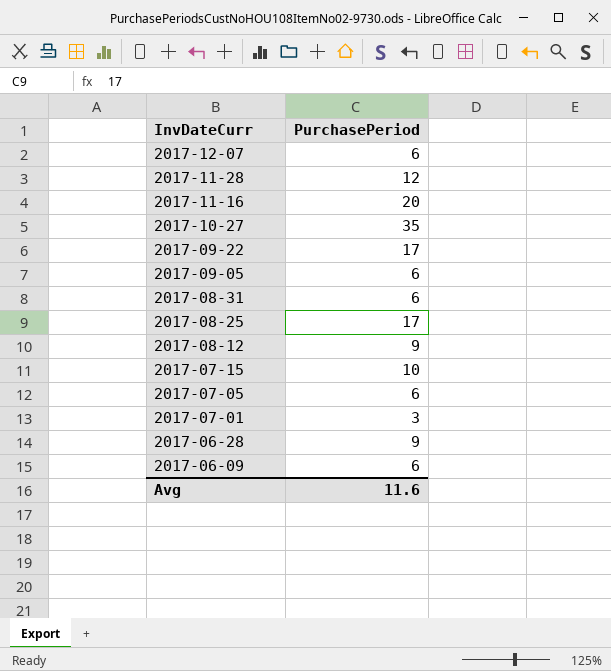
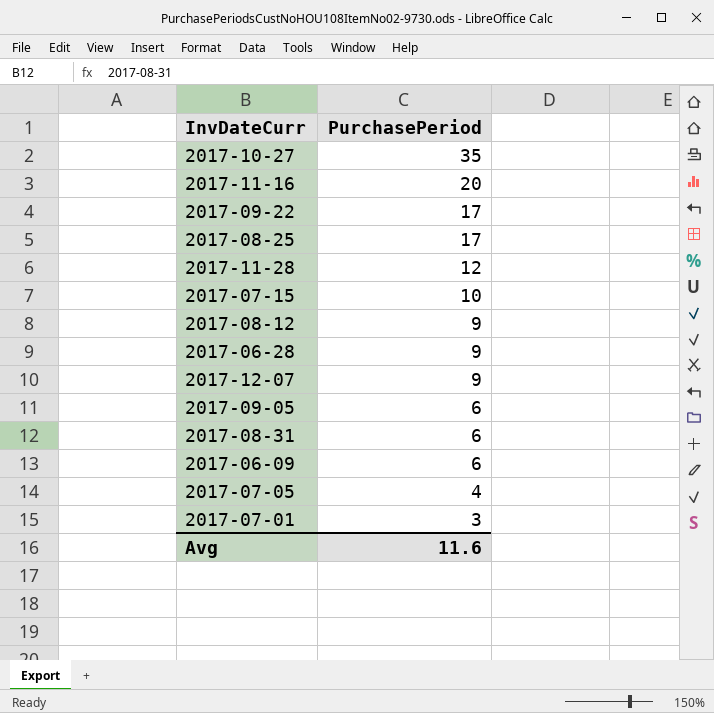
row order: InvDateCurr descending -> PurchasePeriod descending
2017-12-07 | PurchasePeriod: 6 -> 9
2017-07-05 | PurchasePeriod: 6 -> 4

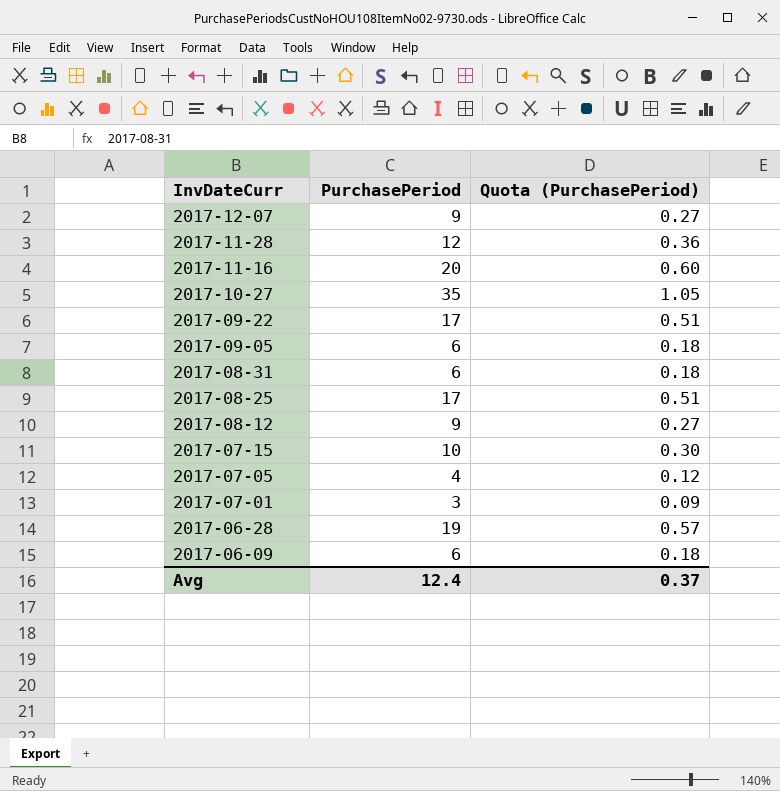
row order: PurchasePeriod descending -> InvDateCurr descending
column Quota (PurchasePeriod) | formula: none -> [PurchasePeriod] * 0.03
2017-06-28 | PurchasePeriod: 9 -> 19
Avg | PurchasePeriod: 11.6 -> 12.4

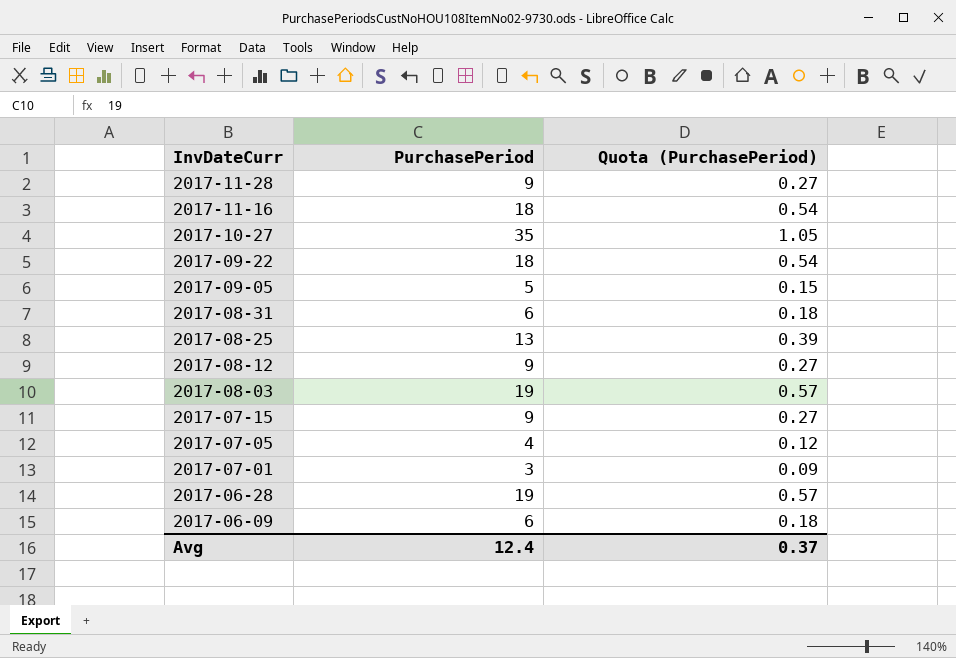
row 2017-12-07: 9 | 0.27 -> none
2017-11-28 | PurchasePeriod: 12 -> 9
2017-11-28 | Quota (PurchasePeriod): 0.36 -> 0.27
2017-11-16 | PurchasePeriod: 20 -> 18
2017-11-16 | Quota (PurchasePeriod): 0.60 -> 0.54
2017-09-22 | PurchasePeriod: 17 -> 18
2017-09-22 | Quota (PurchasePeriod): 0.51 -> 0.54
2017-09-05 | PurchasePeriod: 6 -> 5
2017-09-05 | Quota (PurchasePeriod): 0.18 -> 0.15
2017-08-25 | PurchasePeriod: 17 -> 13
2017-08-25 | Quota (PurchasePeriod): 0.51 -> 0.39
row 2017-08-03: none -> 19 | 0.57
2017-07-15 | PurchasePeriod: 10 -> 9
2017-07-15 | Quota (PurchasePeriod): 0.30 -> 0.27

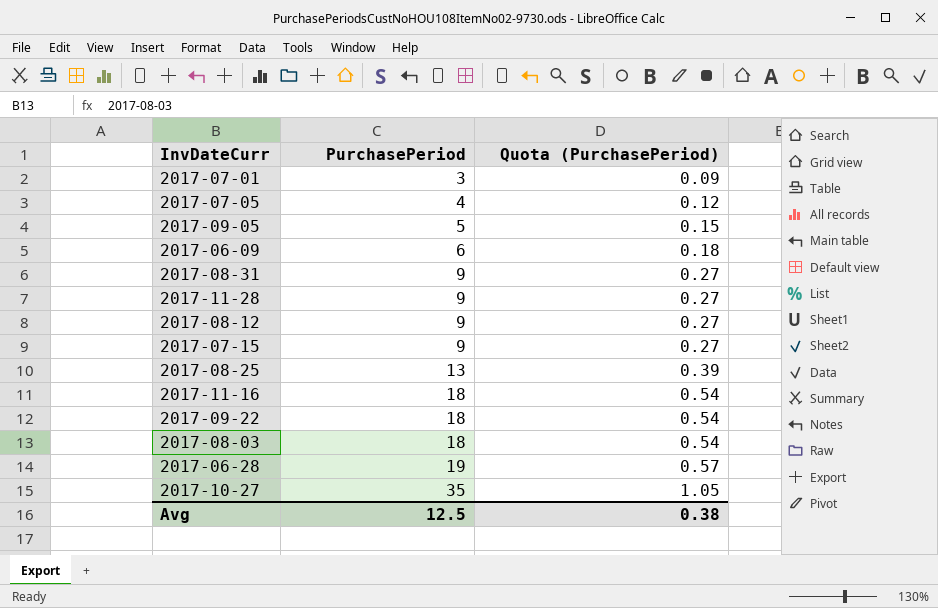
row order: InvDateCurr descending -> PurchasePeriod ascending
2017-08-31 | PurchasePeriod: 6 -> 9
2017-08-31 | Quota (PurchasePeriod): 0.18 -> 0.27
2017-08-03 | PurchasePeriod: 19 -> 18
2017-08-03 | Quota (PurchasePeriod): 0.57 -> 0.54
Avg | PurchasePeriod: 12.4 -> 12.5
Avg | Quota (PurchasePeriod): 0.37 -> 0.38

